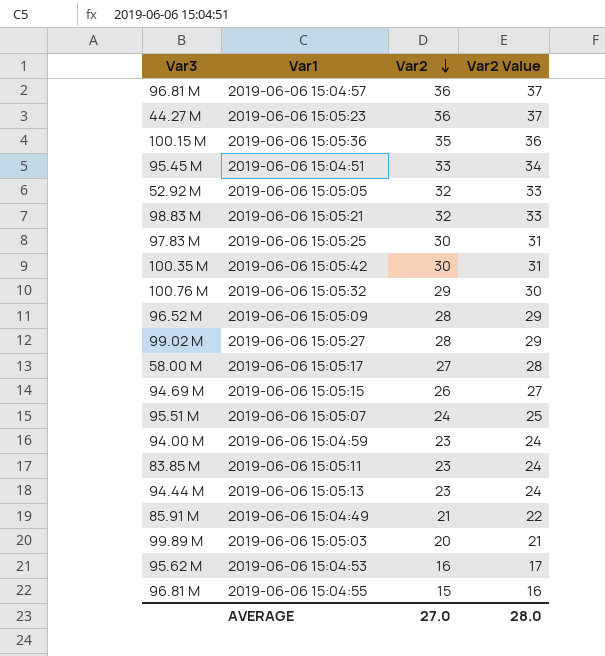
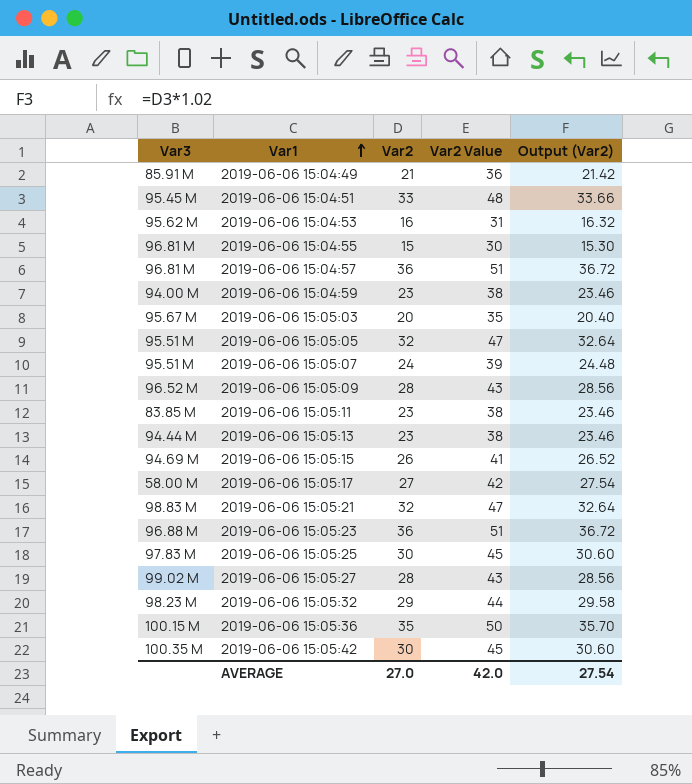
row order: Var2 descending -> Var1 ascending
column Var2 Value | formula: [Var2] + 1 -> [Var2] + 15
column Output (Var2) | formula: none -> [Var2] * 1.02
2019-06-06 15:05:03 | Var3: 99.89 M -> 95.67 M
2019-06-06 15:05:05 | Var3: 52.92 M -> 95.51 M
2019-06-06 15:05:23 | Var3: 44.27 M -> 96.88 M
2019-06-06 15:05:32 | Var3: 100.76 M -> 98.23 M
AVERAGE | Var2 Value: 28.0 -> 42.0

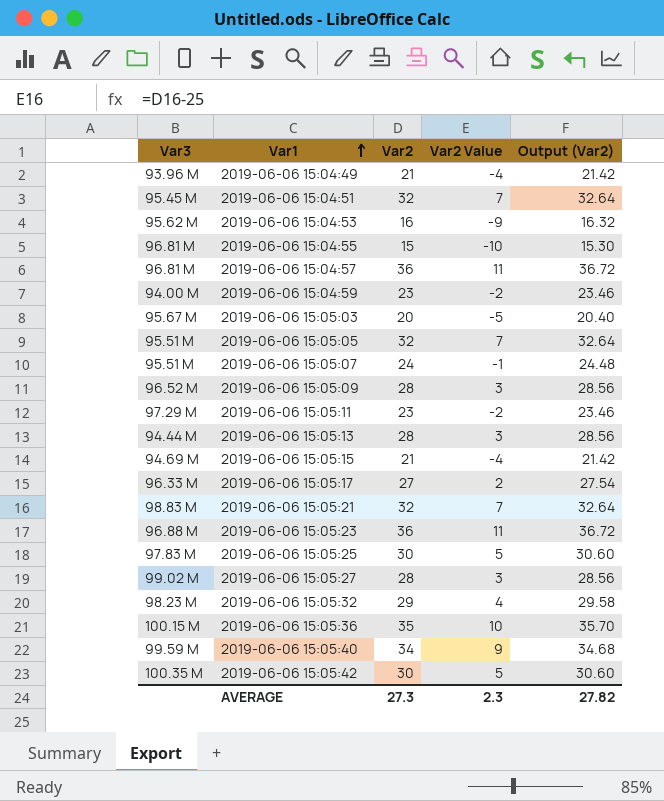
column Var2 Value | formula: [Var2] + 15 -> [Var2] - 25
2019-06-06 15:04:49 | Var3: 85.91 M -> 93.96 M
2019-06-06 15:04:51 | Var2: 33 -> 32
2019-06-06 15:04:51 | Output (Var2): 33.66 -> 32.64
2019-06-06 15:05:11 | Var3: 83.85 M -> 97.29 M
2019-06-06 15:05:13 | Var2: 23 -> 28
2019-06-06 15:05:13 | Output (Var2): 23.46 -> 28.56
2019-06-06 15:05:15 | Var2: 26 -> 21
2019-06-06 15:05:15 | Output (Var2): 26.52 -> 21.42
2019-06-06 15:05:17 | Var3: 58.00 M -> 96.33 M
row 2019-06-06 15:05:40: none -> 99.59 M | 34 | 9 | 34.68
AVERAGE | Var2: 27.0 -> 27.3
AVERAGE | Var2 Value: 42.0 -> 2.3
AVERAGE | Output (Var2): 27.54 -> 27.82

